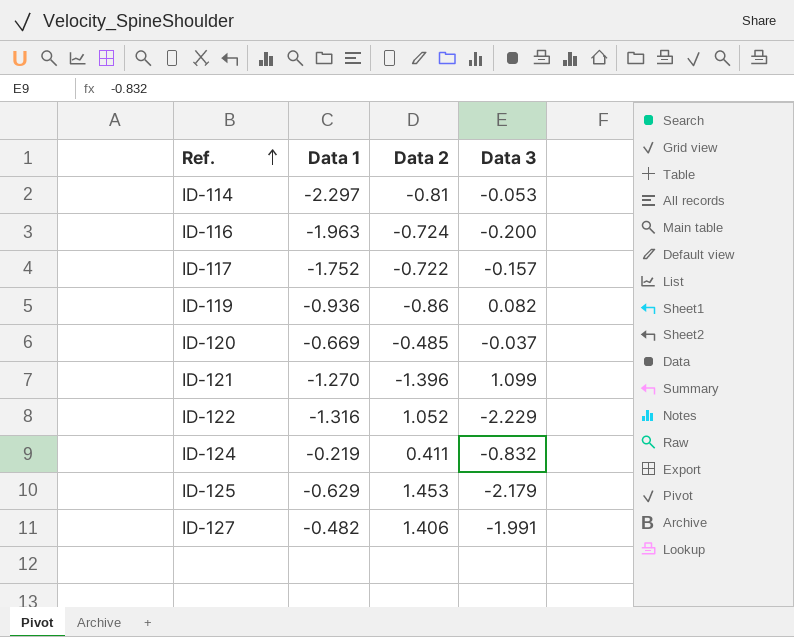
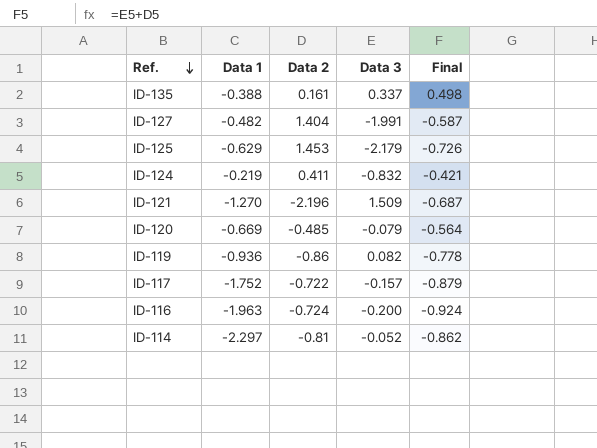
row order: Ref. ascending -> Ref. descending
column Final | formula: none -> [Data 2] + [Data 3]
row ID-122: -1.316 | 1.052 | -2.229 -> none
row ID-135: none -> -0.388 | 0.161 | 0.337 | 0.498
ID-127 | Data 2: 1.406 -> 1.404
ID-121 | Data 2: -1.396 -> -2.196
ID-121 | Data 3: 1.099 -> 1.509
ID-120 | Data 3: -0.037 -> -0.079
ID-114 | Data 3: -0.053 -> -0.052

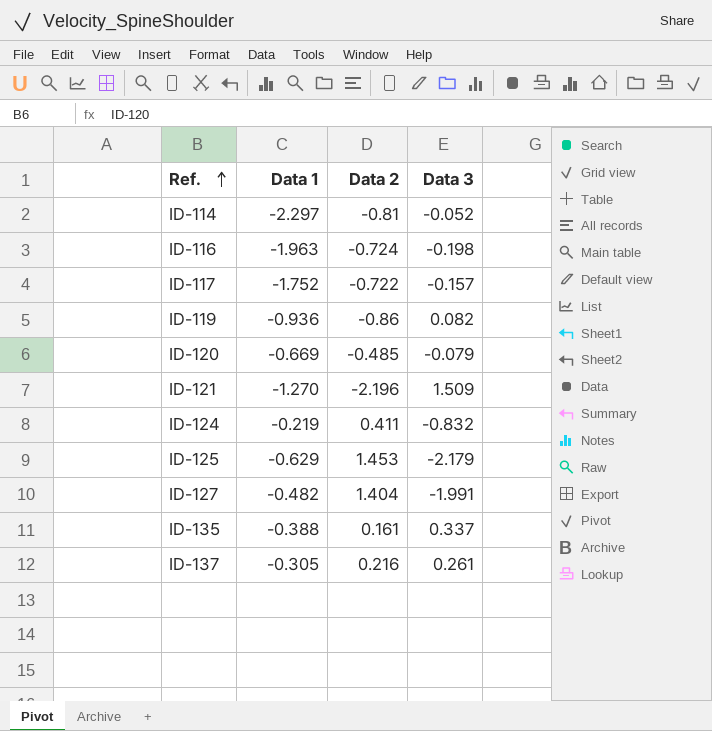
row order: Ref. descending -> Ref. ascending
column Final | formula: [Data 2] + [Data 3] -> none
ID-116 | Data 3: -0.200 -> -0.198
row ID-137: none -> -0.305 | 0.216 | 0.261

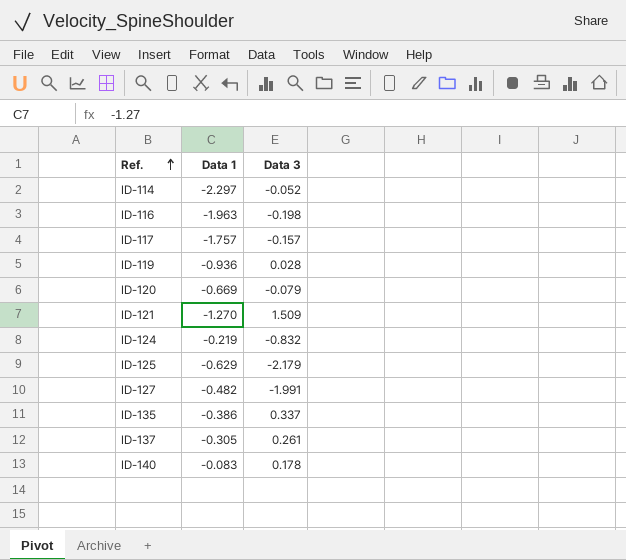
column Data 2 | position: 3 -> none
ID-117 | Data 1: -1.752 -> -1.757
ID-119 | Data 3: 0.082 -> 0.028
ID-135 | Data 1: -0.388 -> -0.386
row ID-140: none -> -0.083 | 0.178

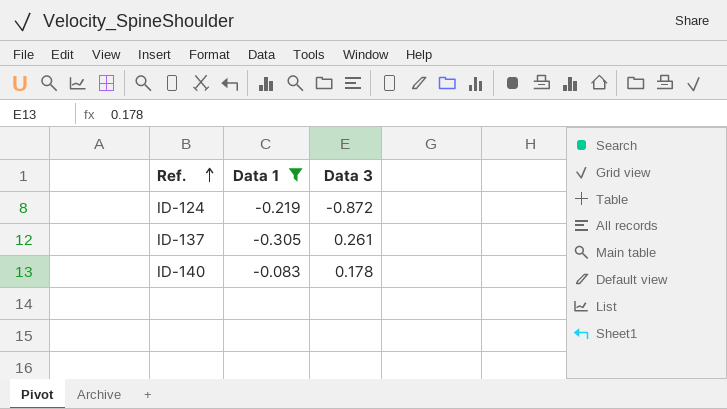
filter: none -> Data 1 >= -0.305
ID-124 | Data 3: -0.832 -> -0.872

